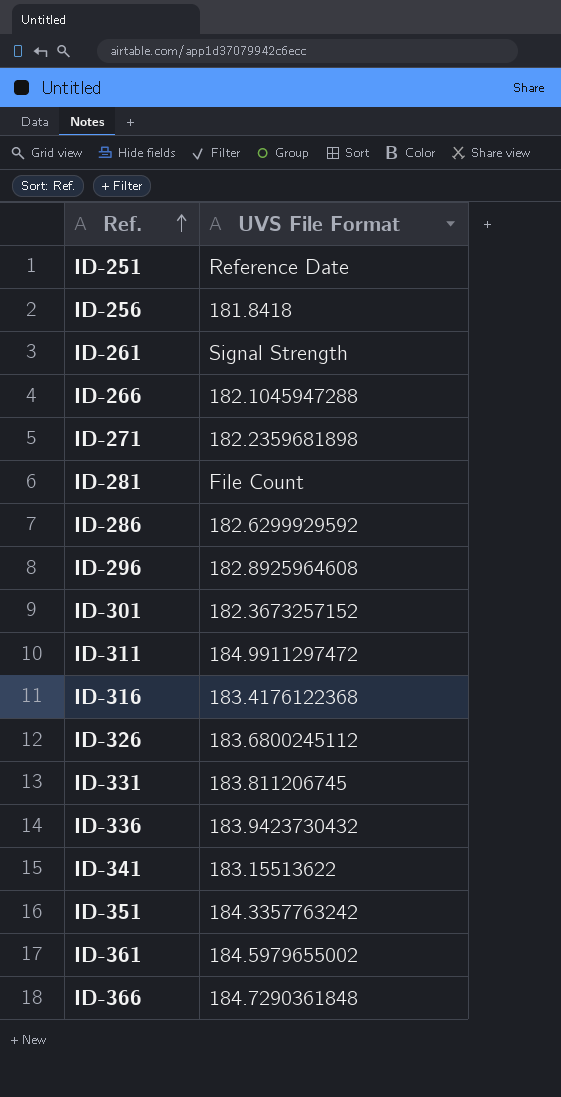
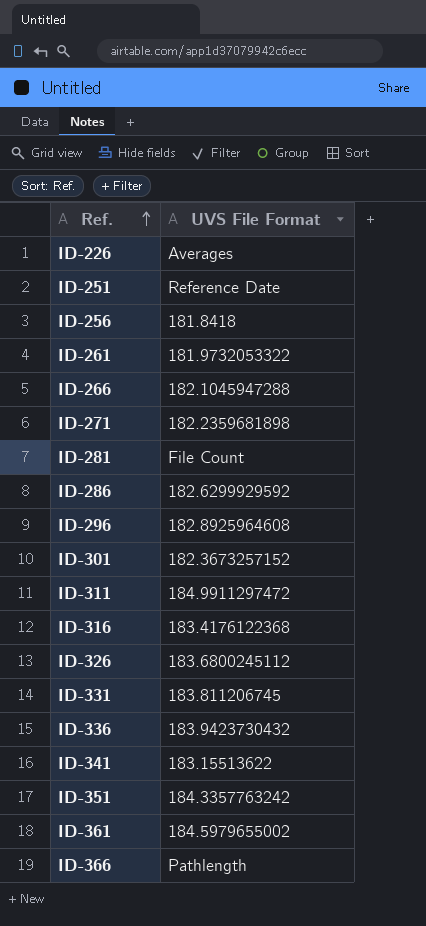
row ID-226: none -> Averages
ID-261 | UVS File Format: Signal Strength -> 181.9732053322
ID-366 | UVS File Format: 184.7290361848 -> Pathlength

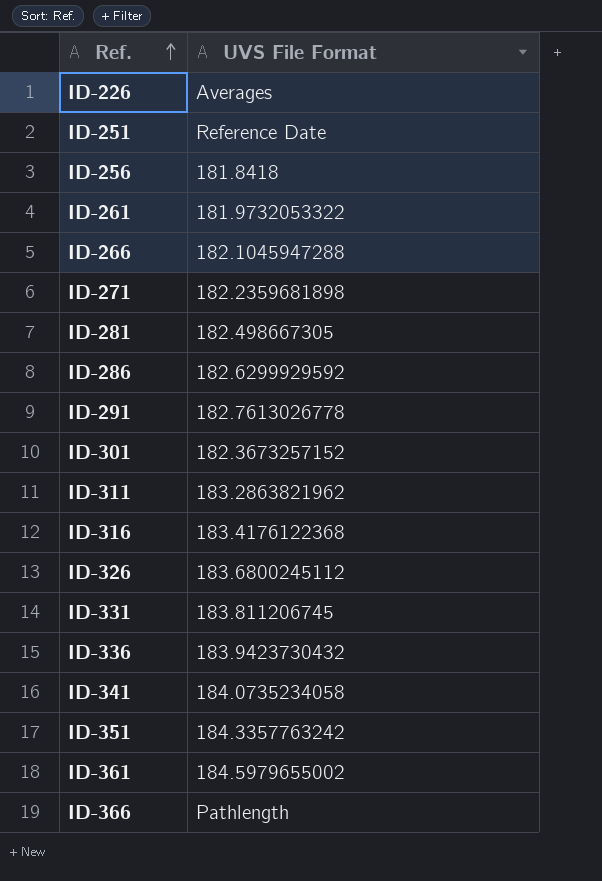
row ID-296: 182.8925964608 -> none
ID-281 | UVS File Format: File Count -> 182.498667305
row ID-291: none -> 182.7613026778
ID-311 | UVS File Format: 184.9911297472 -> 183.2863821962
ID-341 | UVS File Format: 183.15513622 -> 184.0735234058

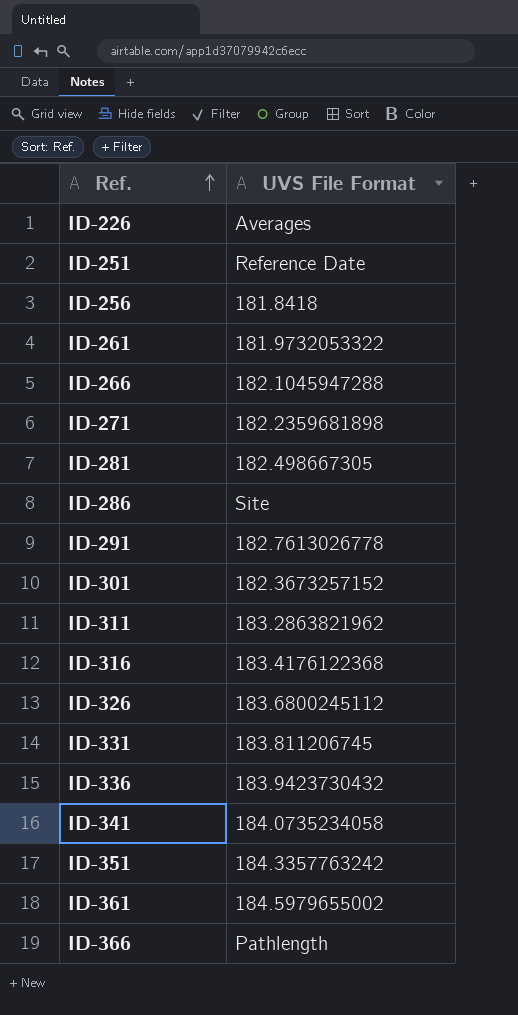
ID-286 | UVS File Format: 182.6299929592 -> Site

